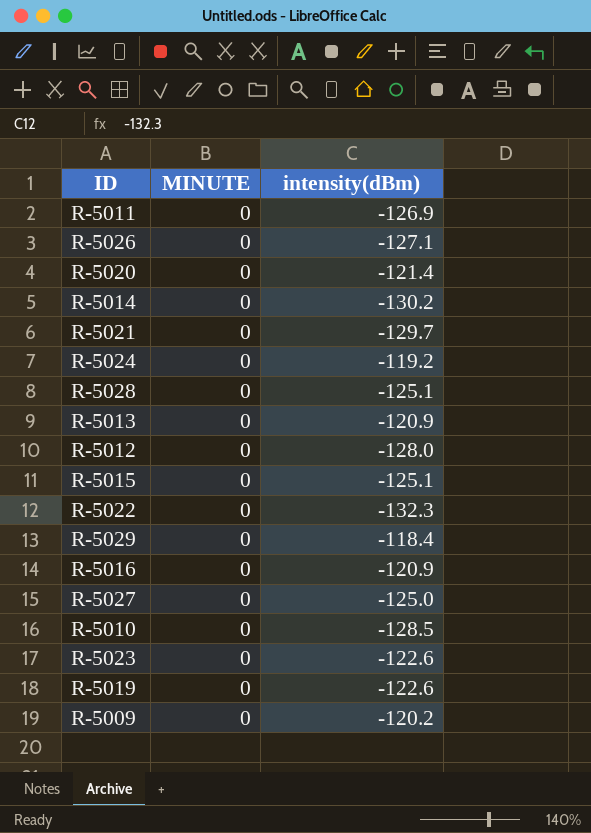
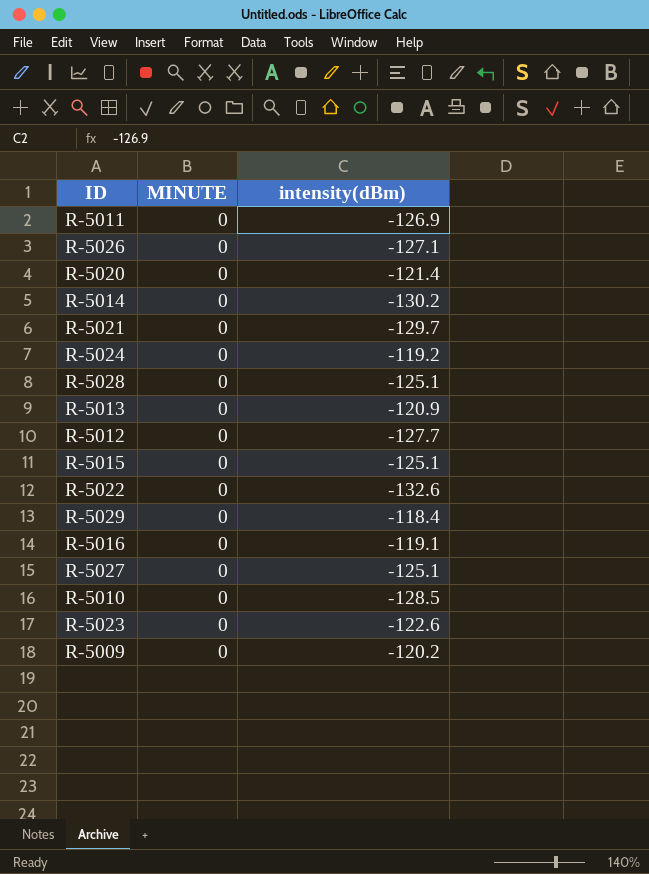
row R-5019: 0 | -122.6 -> none
R-5012 | intensity(dBm): -128.0 -> -127.7
R-5022 | intensity(dBm): -132.3 -> -132.6
R-5016 | intensity(dBm): -120.9 -> -119.1
R-5027 | intensity(dBm): -125.0 -> -125.1

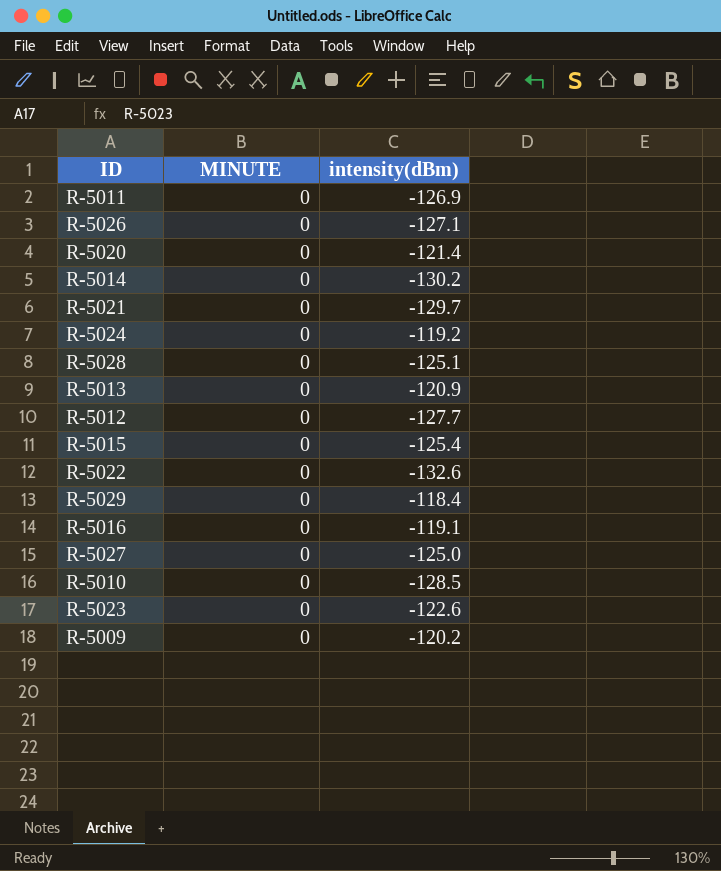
R-5015 | intensity(dBm): -125.1 -> -125.4
R-5027 | intensity(dBm): -125.1 -> -125.0

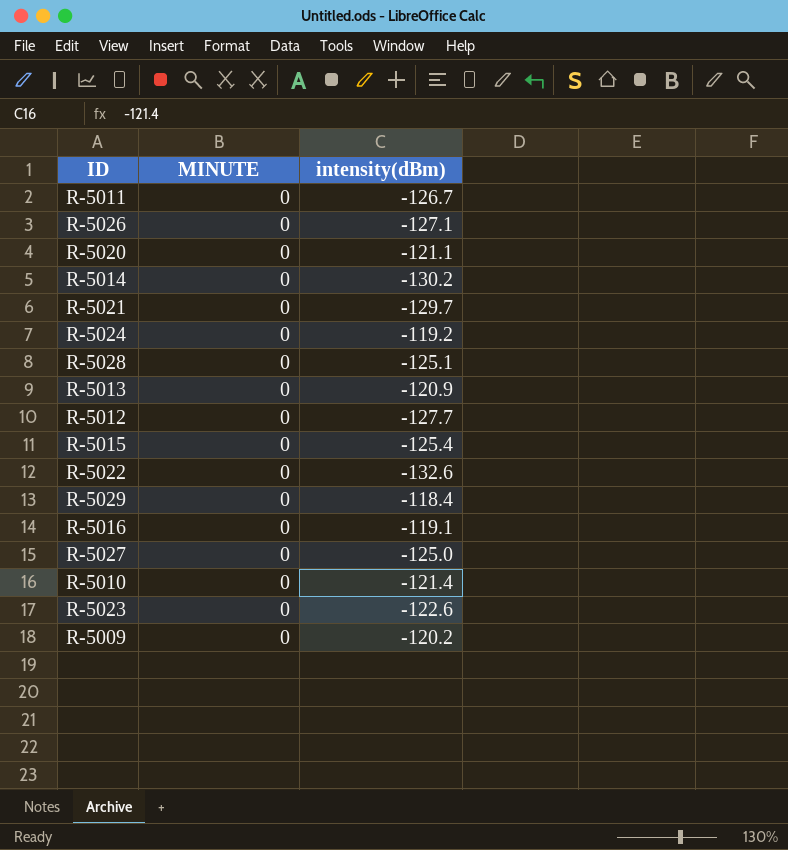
R-5011 | intensity(dBm): -126.9 -> -126.7
R-5020 | intensity(dBm): -121.4 -> -121.1
R-5010 | intensity(dBm): -128.5 -> -121.4

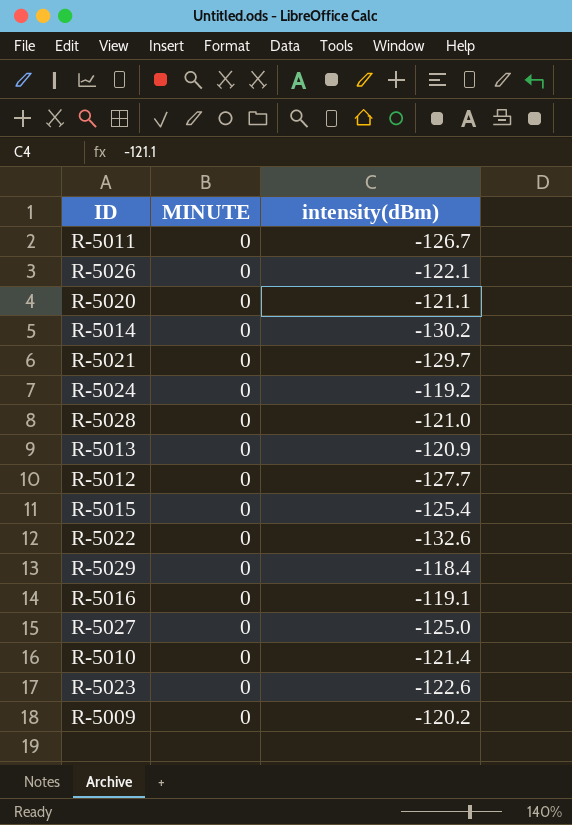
R-5026 | intensity(dBm): -127.1 -> -122.1
R-5028 | intensity(dBm): -125.1 -> -121.0

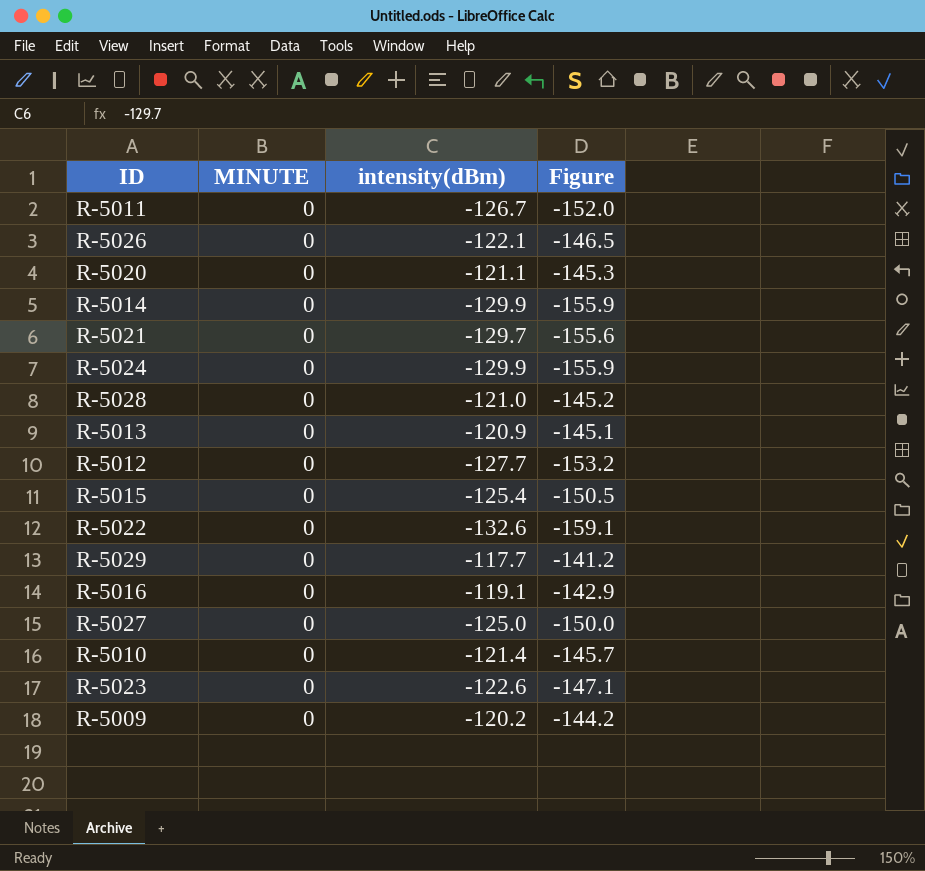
column Figure | formula: none -> [intensity(dBm)] * 1.2
R-5014 | intensity(dBm): -130.2 -> -129.9
R-5024 | intensity(dBm): -119.2 -> -129.9
R-5029 | intensity(dBm): -118.4 -> -117.7

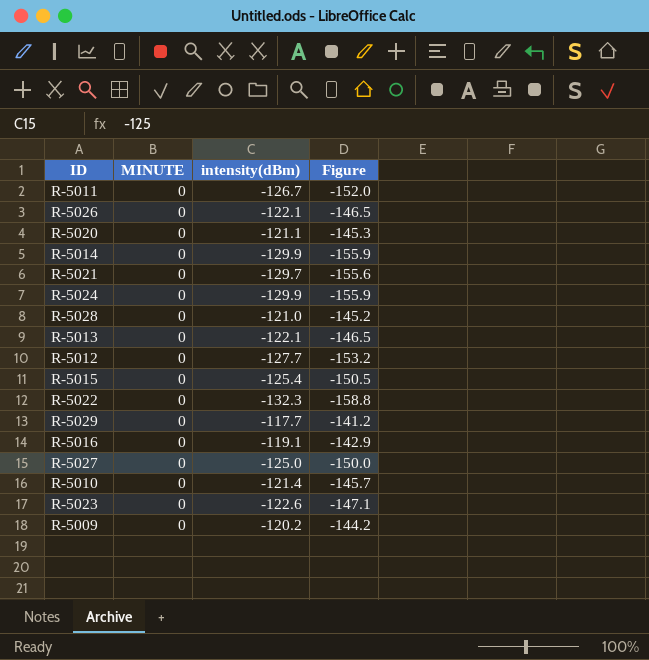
R-5013 | intensity(dBm): -120.9 -> -122.1
R-5013 | Figure: -145.1 -> -146.5
R-5022 | intensity(dBm): -132.6 -> -132.3
R-5022 | Figure: -159.1 -> -158.8

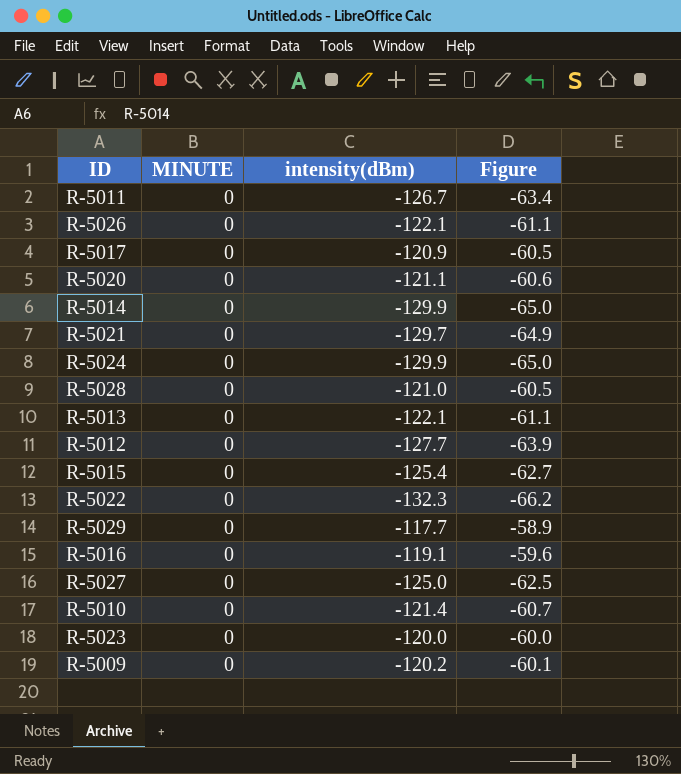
column Figure | formula: [intensity(dBm)] * 1.2 -> [intensity(dBm)] * 0.5
row R-5017: none -> 0 | -120.9 | -60.5
R-5023 | intensity(dBm): -122.6 -> -120.0

